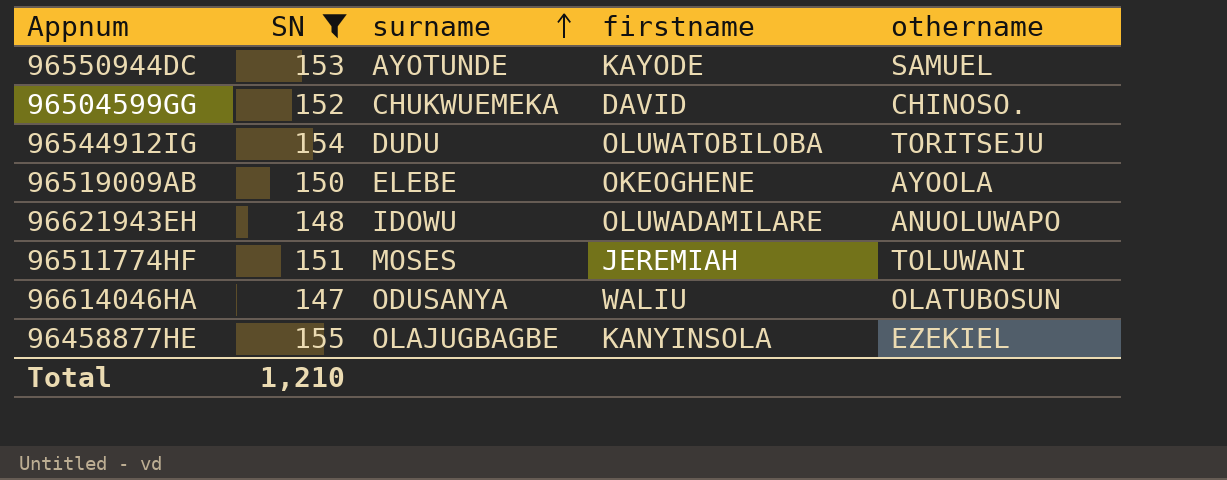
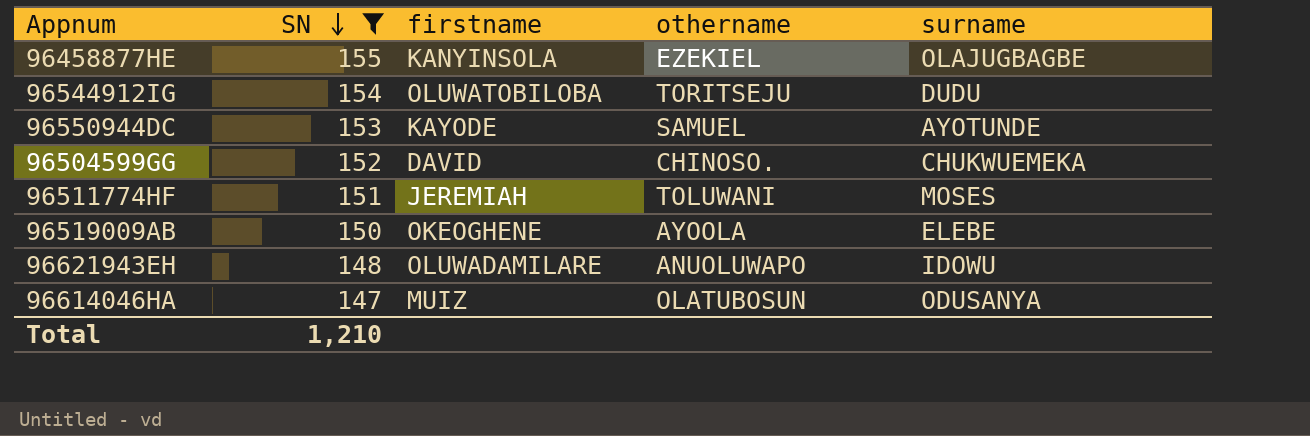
row order: surname ascending -> SN descending
column surname | position: 3 -> 5
96614046HA | firstname: WALIU -> MUIZ

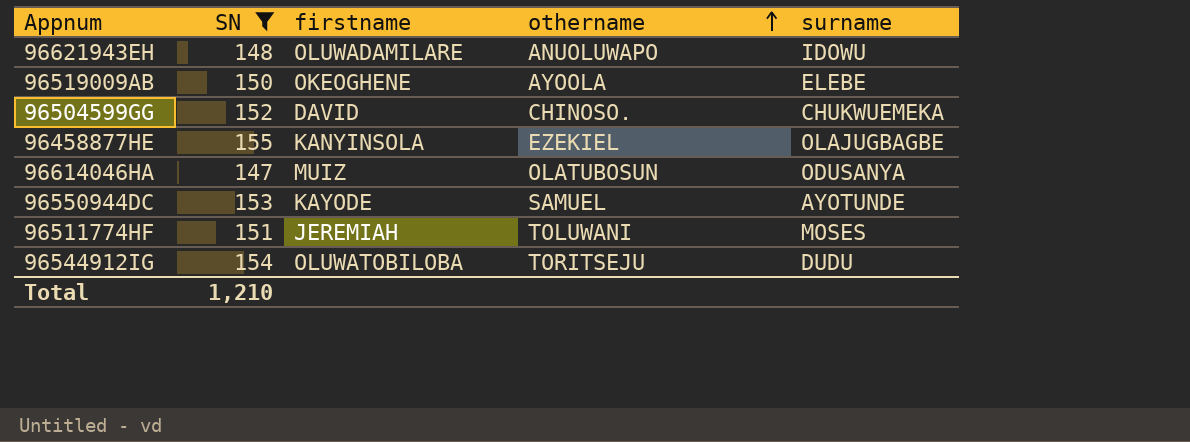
row order: SN descending -> othername ascending

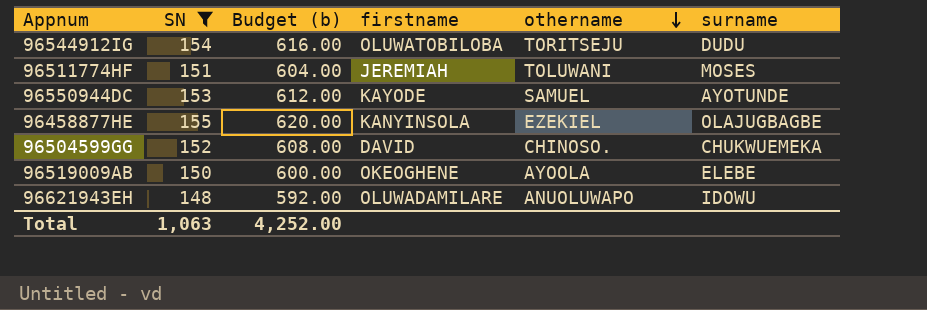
row order: othername ascending -> othername descending
column Budget (b) | formula: none -> [SN] * 4
row 96614046HA: 147 | MUIZ | OLATUBOSUN | ODUSANYA -> none
Total | SN: 1,210 -> 1,063

